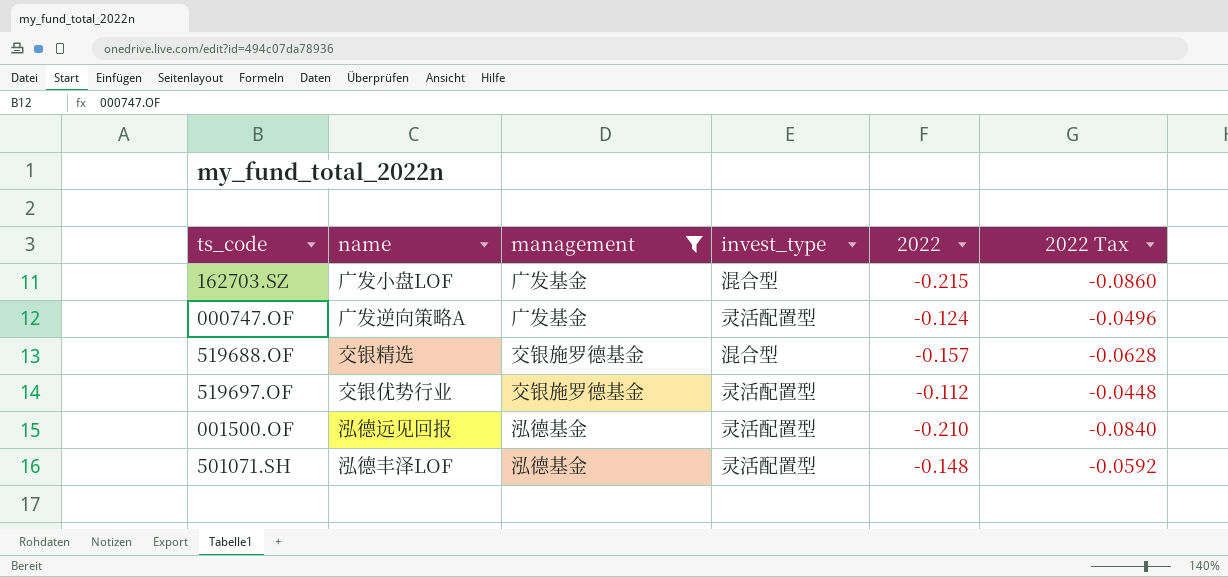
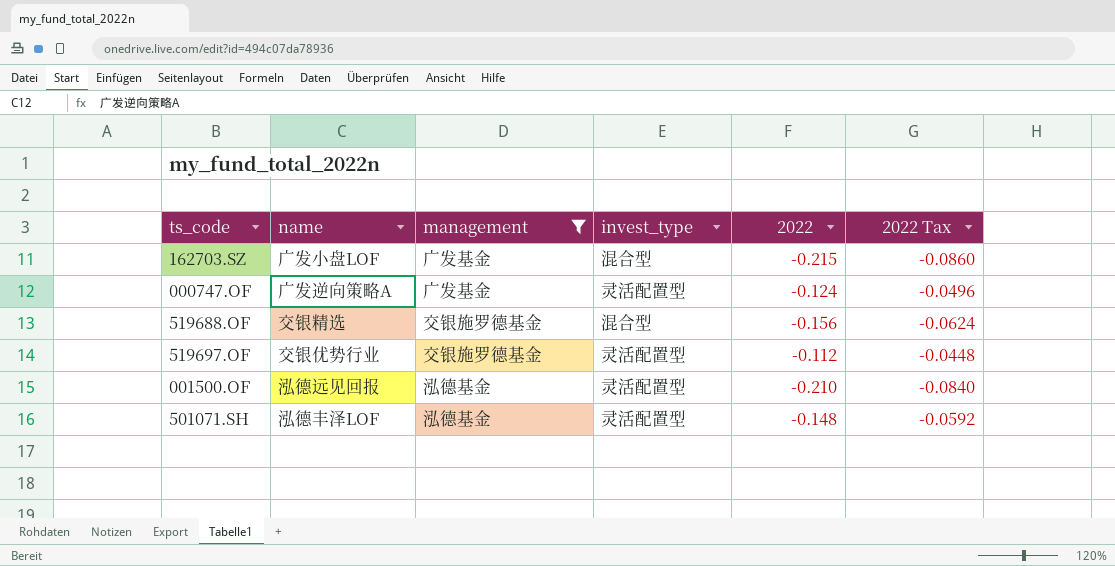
519688.OF | 2022: -0.157 -> -0.156
519688.OF | 2022 Tax: -0.0628 -> -0.0624

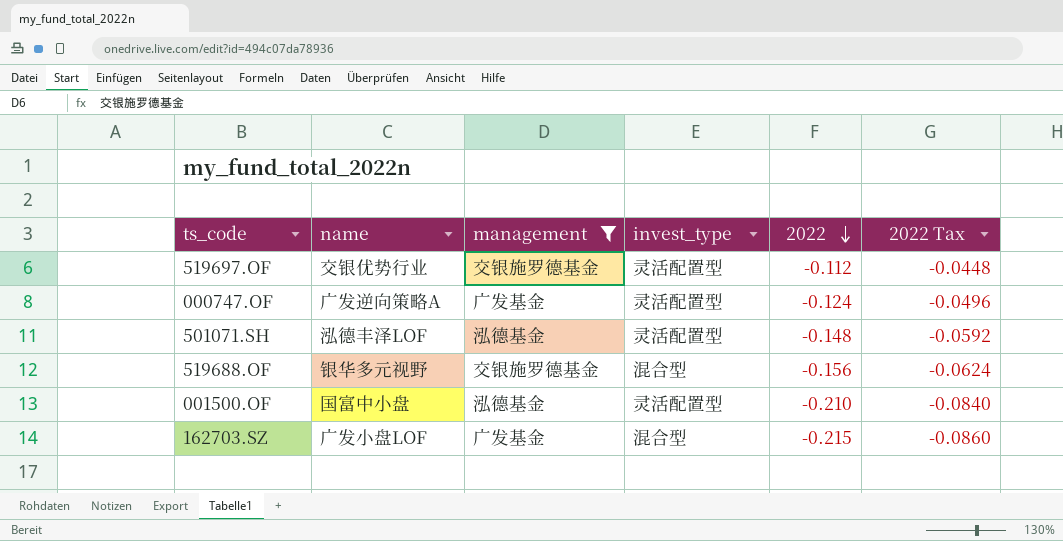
row order: none -> 2022 descending
519688.OF | name: 交银精选 -> 银华多元视野
001500.OF | name: 泓德远见回报 -> 国富中小盘

